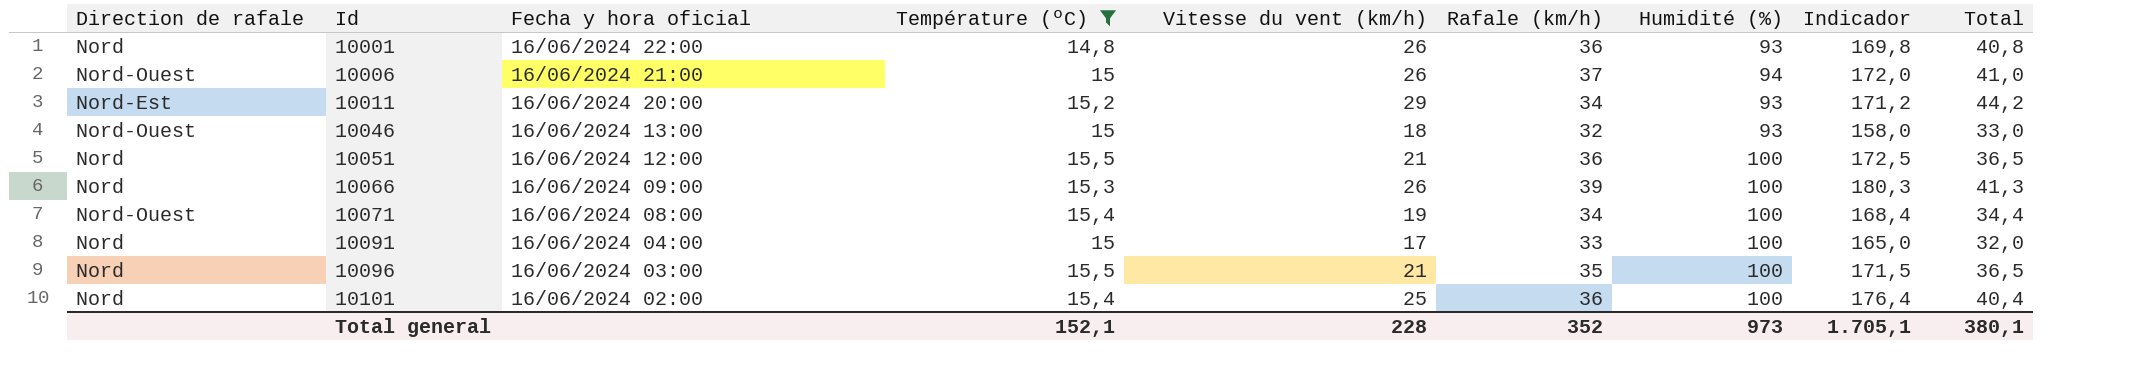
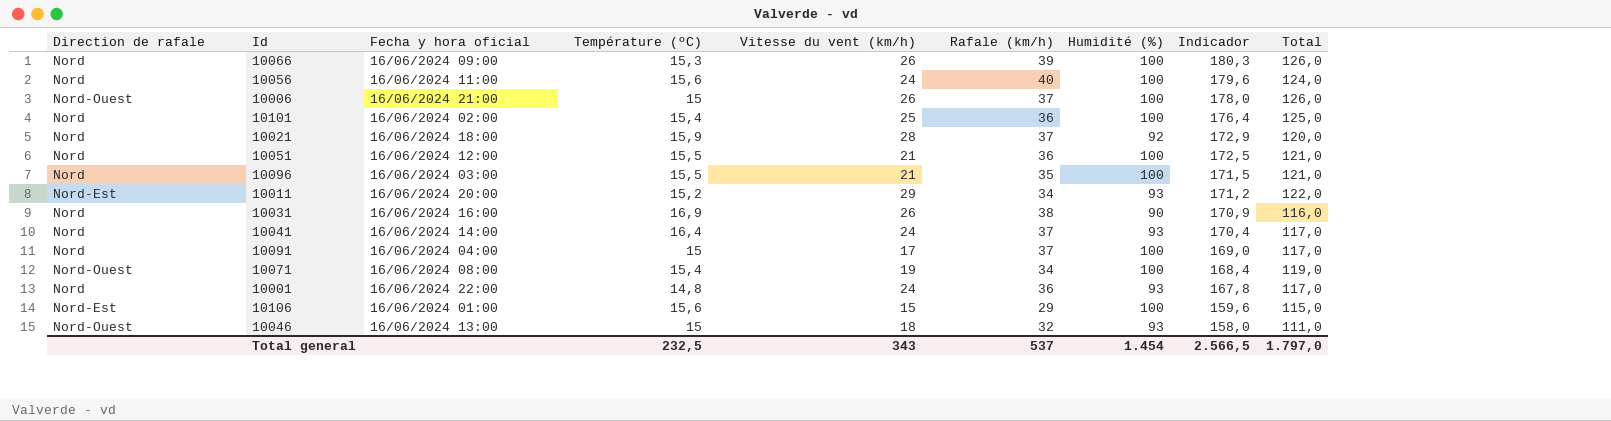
filter: Température (ºC) <= 15,5 -> none
row order: Id ascending -> Indicador descending
column Total | formula: [Température (ºC)] + [Vitesse du vent (km/h)] -> [Vitesse du vent (km/h)] + [Humidité (%)]
10006 | Humidité (%): 94 -> 100
10006 | Indicador: 172,0 -> 178,0
10091 | Rafale (km/h): 33 -> 37
10091 | Indicador: 165,0 -> 169,0
10001 | Vitesse du vent (km/h): 26 -> 24
10001 | Indicador: 169,8 -> 167,8
Total general | Température (ºC): 152,1 -> 232,5
Total general | Vitesse du vent (km/h): 228 -> 343
Total general | Rafale (km/h): 352 -> 537
Total general | Humidité (%): 973 -> 1.454
Total general | Indicador: 1.705,1 -> 2.566,5
Total general | Total: 380,1 -> 1.797,0

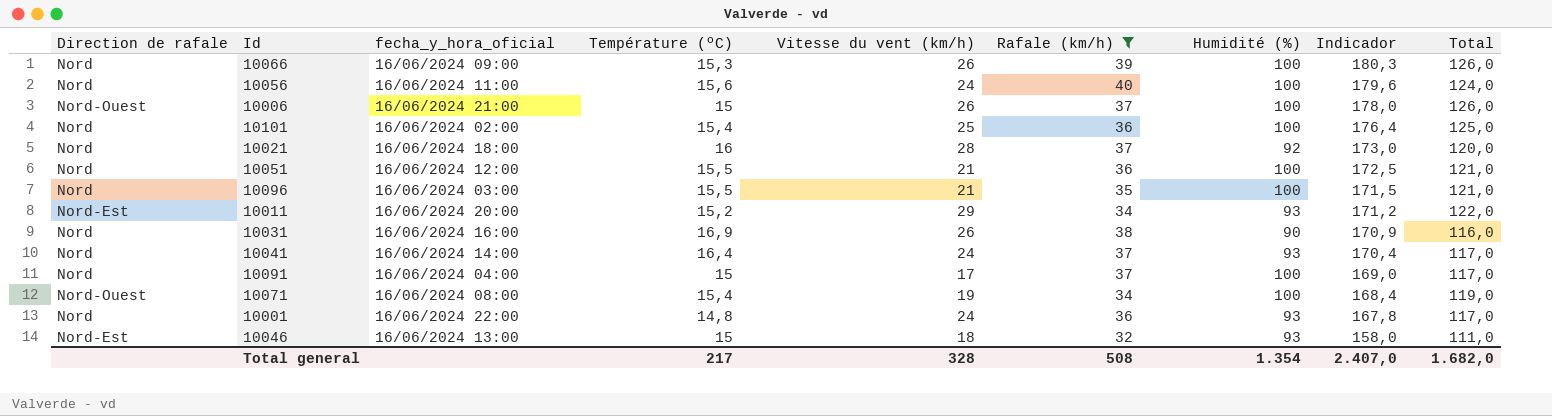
filter: none -> Rafale (km/h) != 29
column name: Fecha y hora oficial -> fecha_y_hora_oficial
10021 | Température (ºC): 15,9 -> 16
10021 | Indicador: 172,9 -> 173,0
10046 | Direction de rafale: Nord-Ouest -> Nord-Est
Total general | Température (ºC): 232,5 -> 217
Total general | Vitesse du vent (km/h): 343 -> 328
Total general | Rafale (km/h): 537 -> 508
Total general | Humidité (%): 1.454 -> 1.354
Total general | Indicador: 2.566,5 -> 2.407,0
Total general | Total: 1.797,0 -> 1.682,0

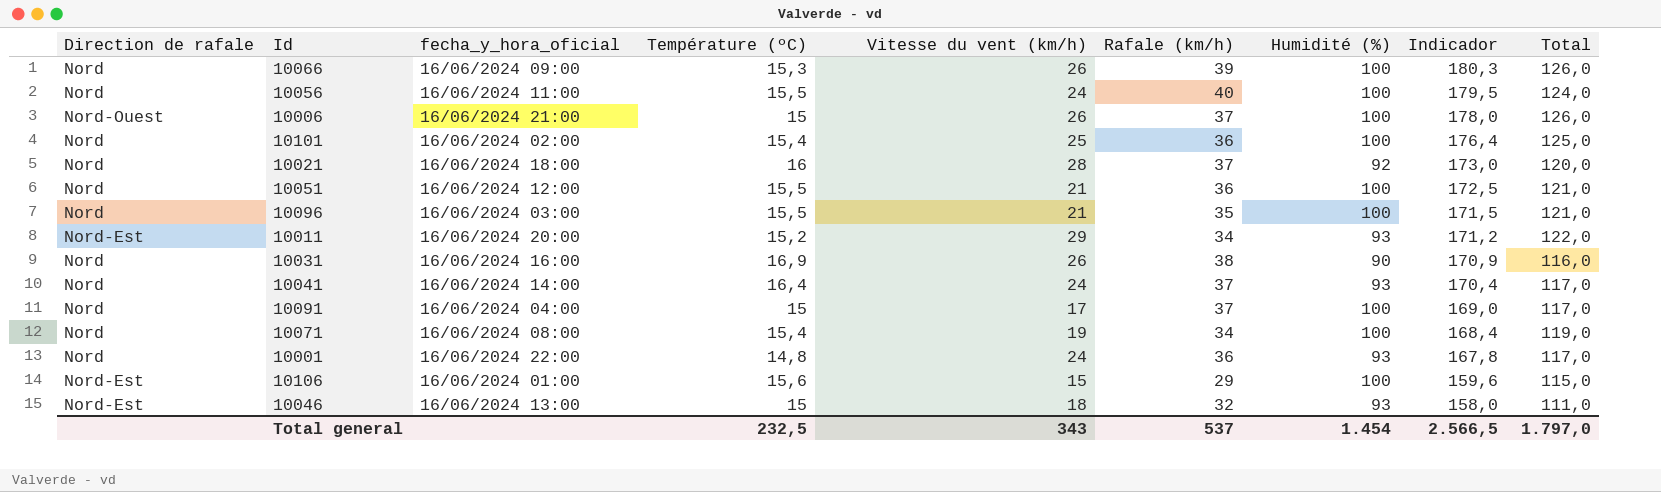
filter: Rafale (km/h) != 29 -> none
10056 | Température (ºC): 15,6 -> 15,5
10056 | Indicador: 179,6 -> 179,5
10071 | Direction de rafale: Nord-Ouest -> Nord
Total general | Température (ºC): 217 -> 232,5
Total general | Vitesse du vent (km/h): 328 -> 343
Total general | Rafale (km/h): 508 -> 537
Total general | Humidité (%): 1.354 -> 1.454
Total general | Indicador: 2.407,0 -> 2.566,5
Total general | Total: 1.682,0 -> 1.797,0

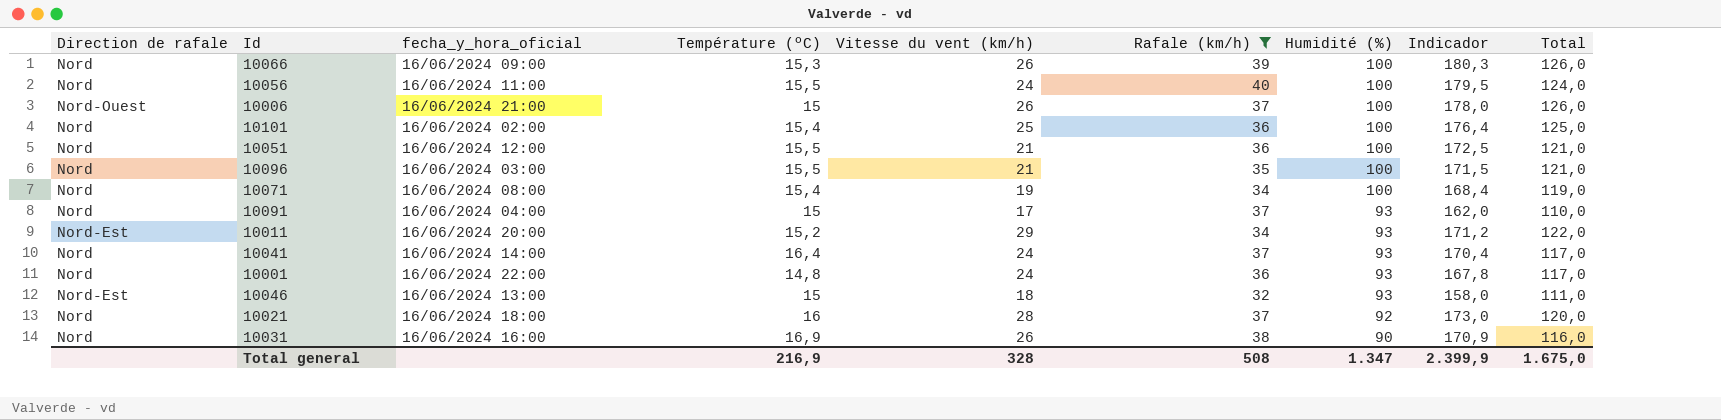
filter: none -> Rafale (km/h) != 29
row order: Indicador descending -> Humidité (%) descending
10091 | Humidité (%): 100 -> 93
10091 | Indicador: 169,0 -> 162,0
10091 | Total: 117,0 -> 110,0
Total general | Température (ºC): 232,5 -> 216,9
Total general | Vitesse du vent (km/h): 343 -> 328
Total general | Rafale (km/h): 537 -> 508
Total general | Humidité (%): 1.454 -> 1.347
Total general | Indicador: 2.566,5 -> 2.399,9
Total general | Total: 1.797,0 -> 1.675,0

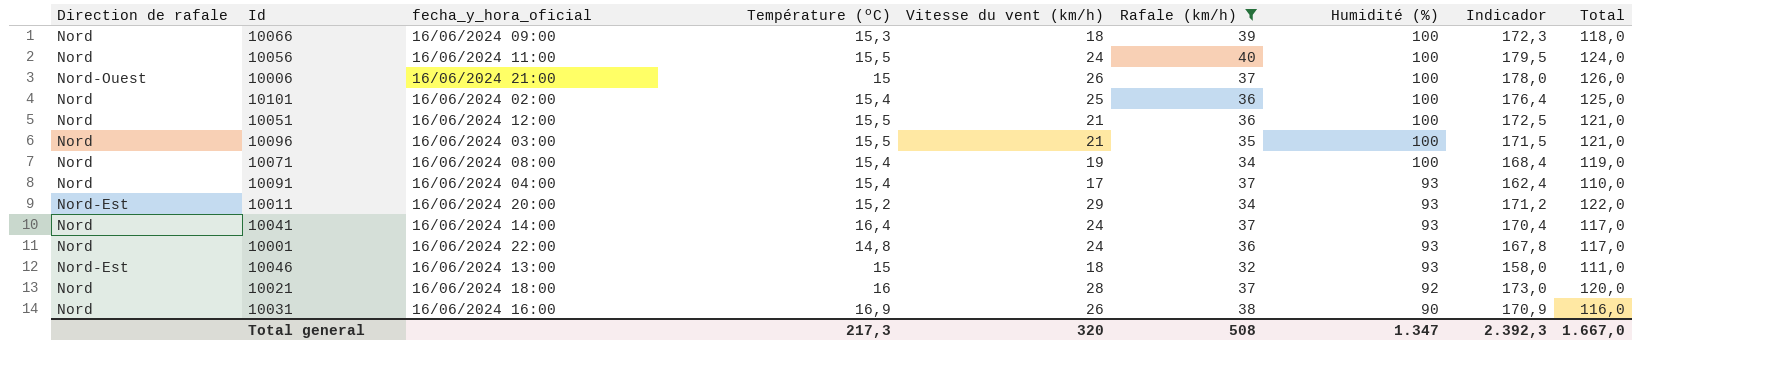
10066 | Vitesse du vent (km/h): 26 -> 18
10066 | Indicador: 180,3 -> 172,3
10066 | Total: 126,0 -> 118,0
10091 | Température (ºC): 15 -> 15,4
10091 | Indicador: 162,0 -> 162,4
Total general | Température (ºC): 216,9 -> 217,3
Total general | Vitesse du vent (km/h): 328 -> 320
Total general | Indicador: 2.399,9 -> 2.392,3
Total general | Total: 1.675,0 -> 1.667,0

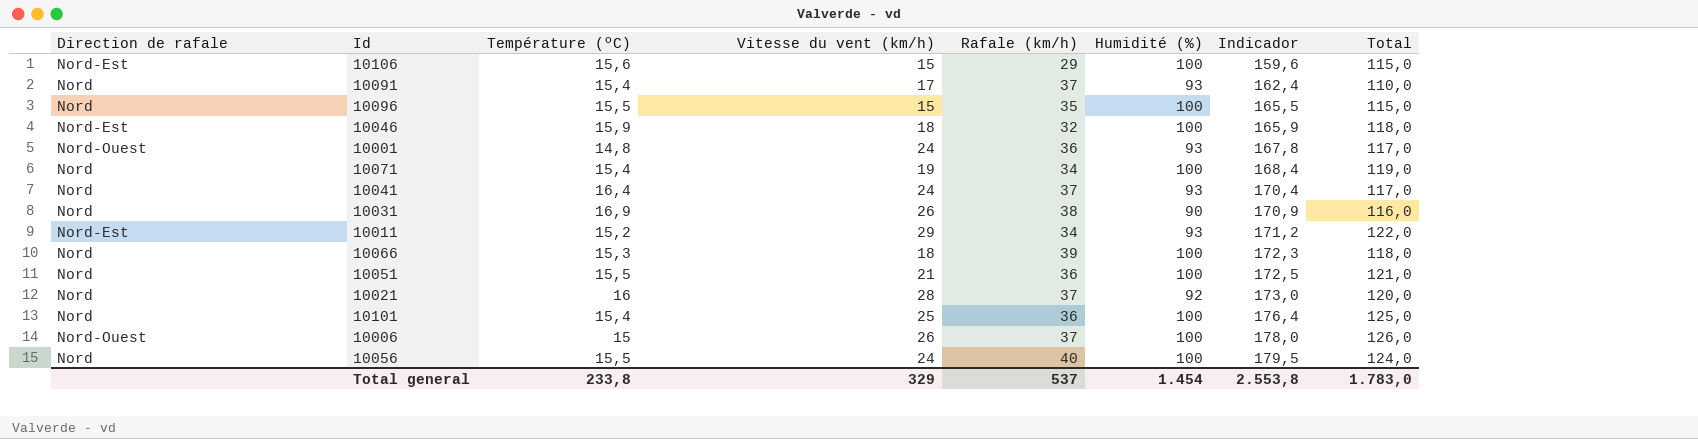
filter: Rafale (km/h) != 29 -> none
row order: Humidité (%) descending -> Indicador ascending
column fecha_y_hora_oficial | position: 3 -> none
10096 | Vitesse du vent (km/h): 21 -> 15
10096 | Indicador: 171,5 -> 165,5
10096 | Total: 121,0 -> 115,0
10046 | Température (ºC): 15 -> 15,9
10046 | Humidité (%): 93 -> 100
10046 | Indicador: 158,0 -> 165,9
10046 | Total: 111,0 -> 118,0
10001 | Direction de rafale: Nord -> Nord-Ouest
Total general | Température (ºC): 217,3 -> 233,8
Total general | Vitesse du vent (km/h): 320 -> 329
Total general | Rafale (km/h): 508 -> 537
Total general | Humidité (%): 1.347 -> 1.454
Total general | Indicador: 2.392,3 -> 2.553,8
Total general | Total: 1.667,0 -> 1.783,0

